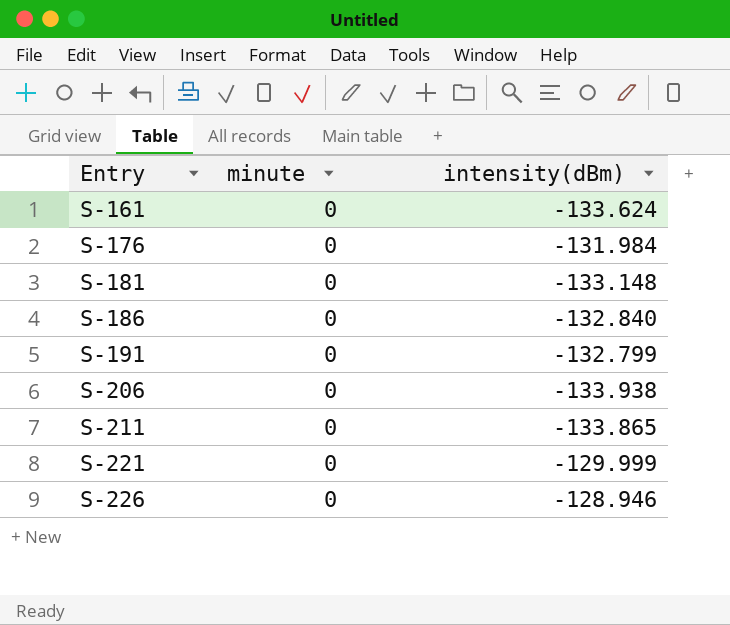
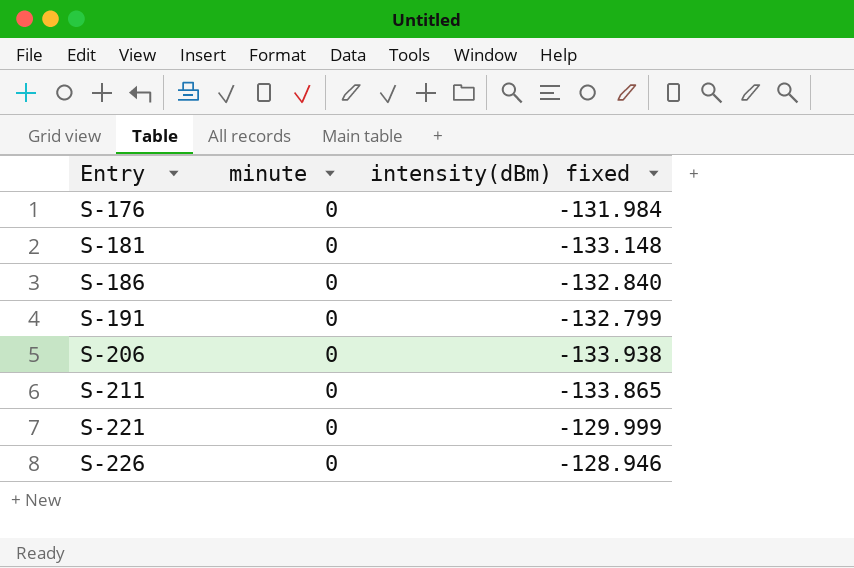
column name: intensity(dBm) -> intensity(dBm) fixed
row S-161: 0 | -133.624 -> none

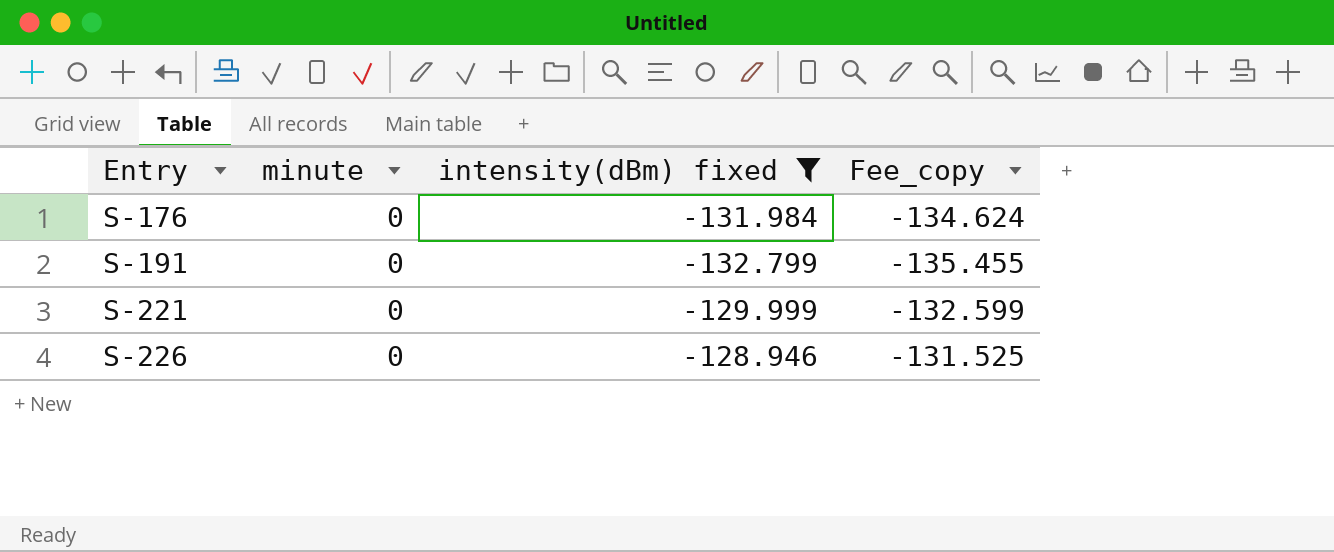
filter: none -> intensity(dBm) fixed >= -132.799
column Fee_copy | formula: none -> [intensity(dBm) fixed] * 1.02

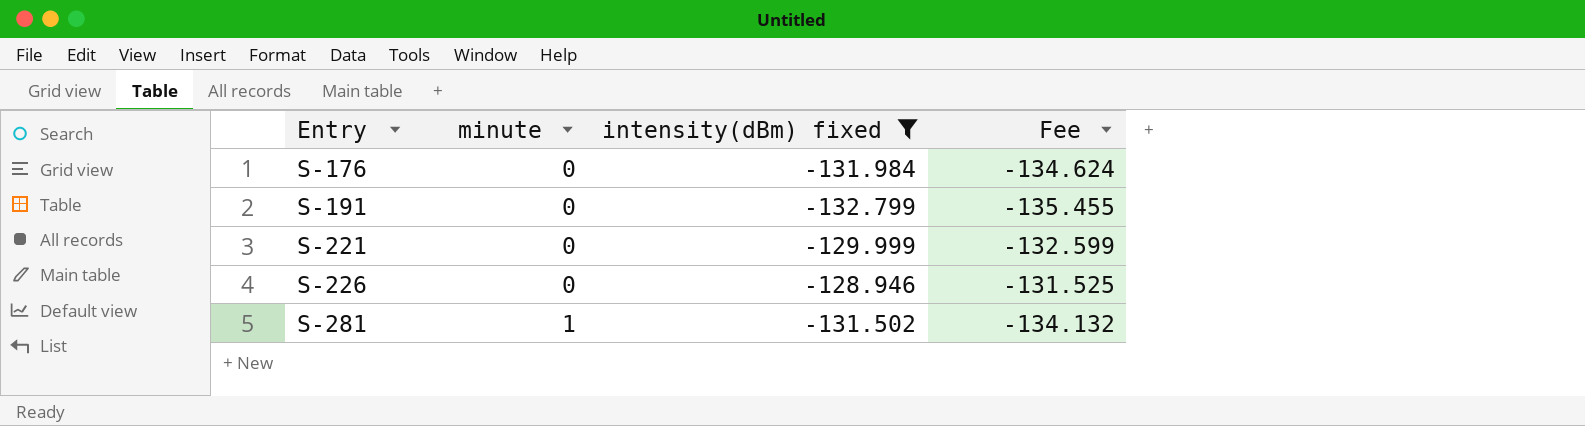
column name: Fee_copy -> Fee
row S-281: none -> 1 | -131.502 | -134.132

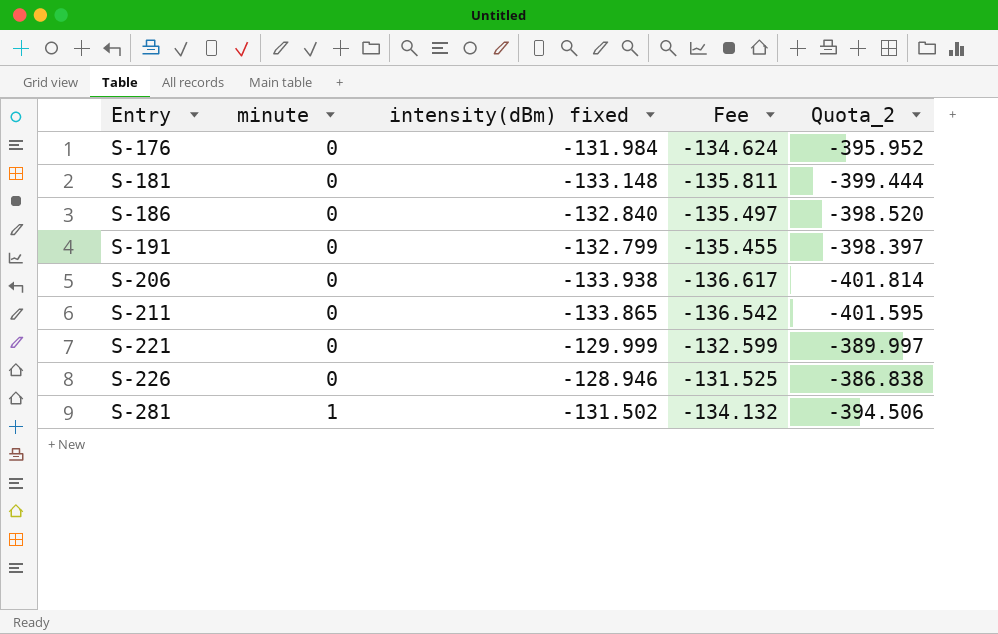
filter: intensity(dBm) fixed >= -132.799 -> none
column Quota_2 | formula: none -> [intensity(dBm) fixed] * 3

